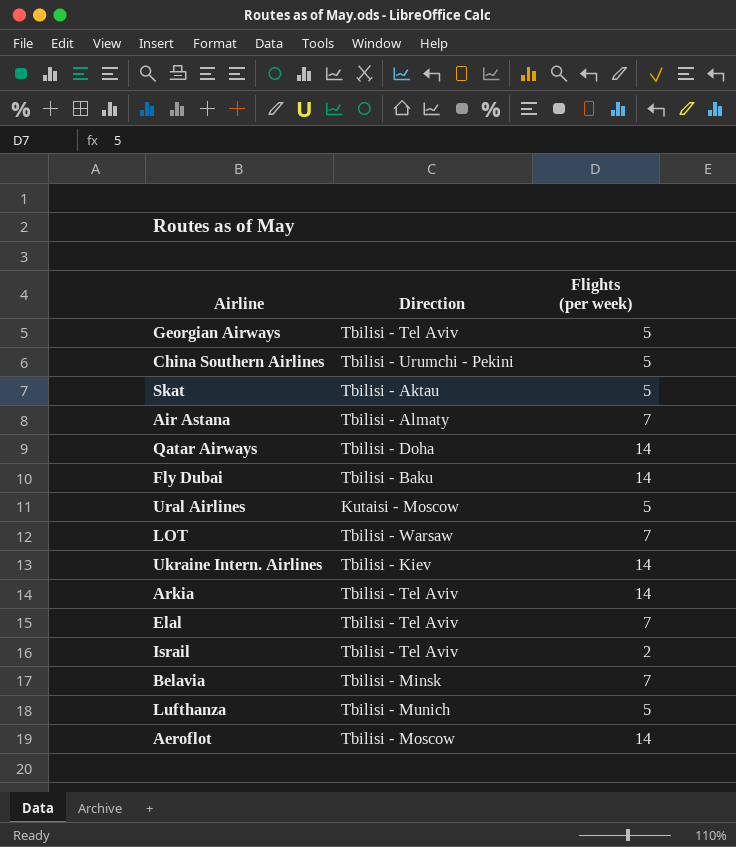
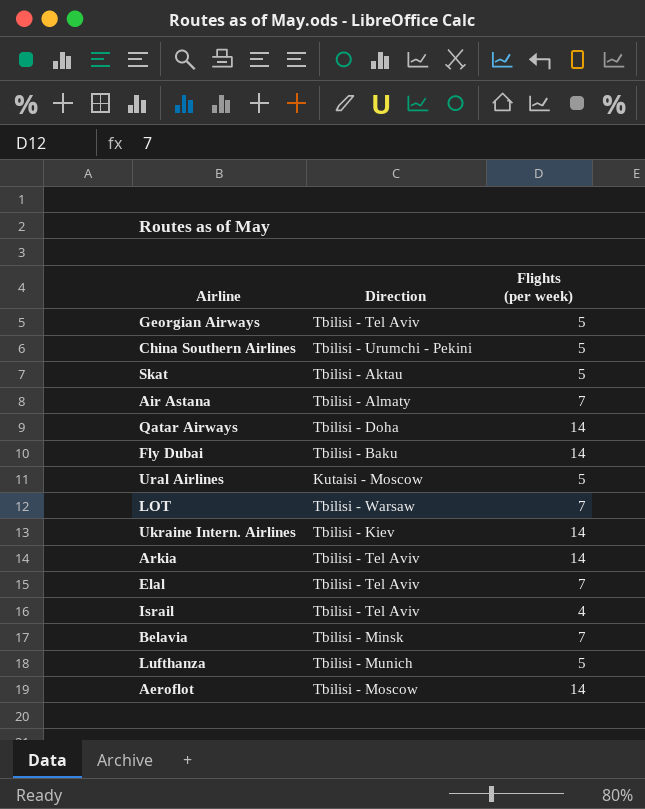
Israil | Flights (per week): 2 -> 4

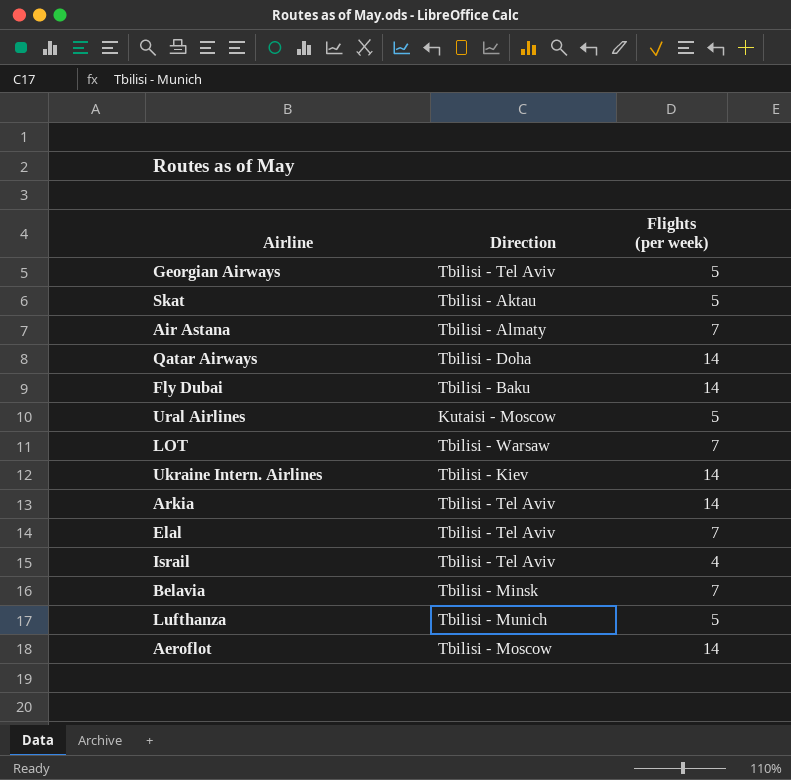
row China Southern Airlines: Tbilisi - Urumchi - Pekini | 5 -> none

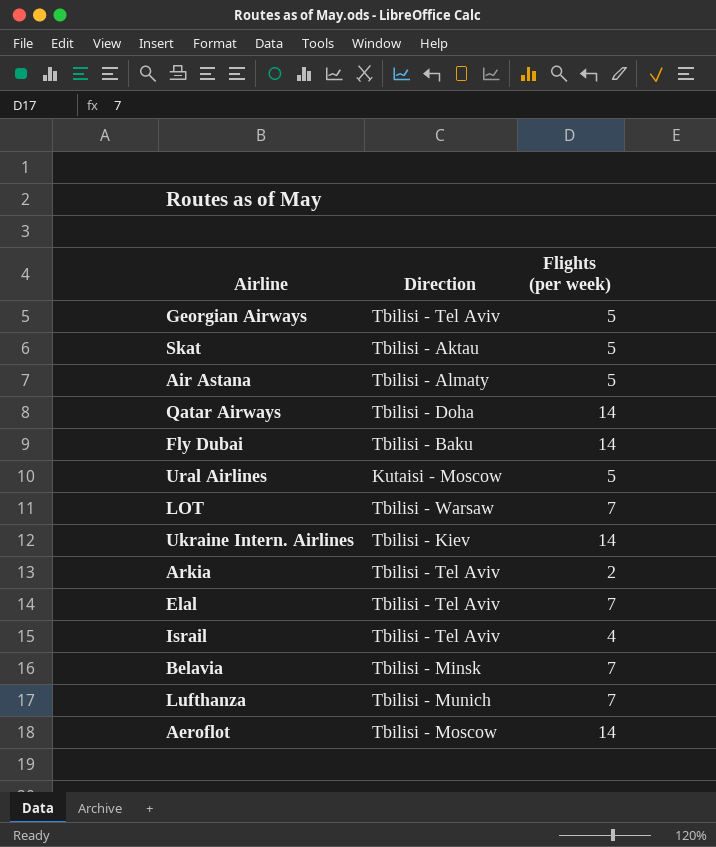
Air Astana | Flights (per week): 7 -> 5
Arkia | Flights (per week): 14 -> 2
Lufthanza | Flights (per week): 5 -> 7

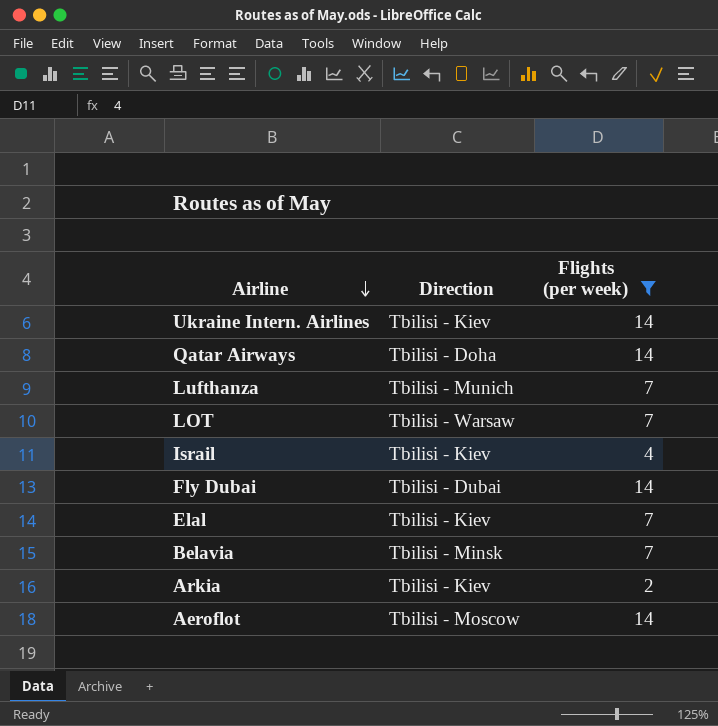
filter: none -> Flights (per week) != 5
row order: none -> Airline descending
Israil | Direction: Tbilisi - Tel Aviv -> Tbilisi - Kiev
Fly Dubai | Direction: Tbilisi - Baku -> Tbilisi - Dubai
Elal | Direction: Tbilisi - Tel Aviv -> Tbilisi - Kiev
Arkia | Direction: Tbilisi - Tel Aviv -> Tbilisi - Kiev

